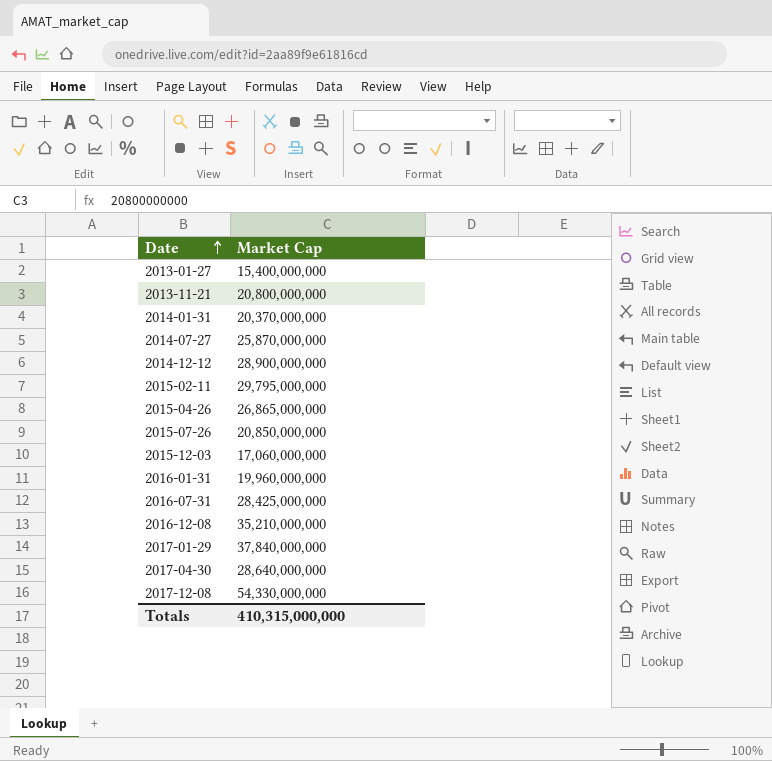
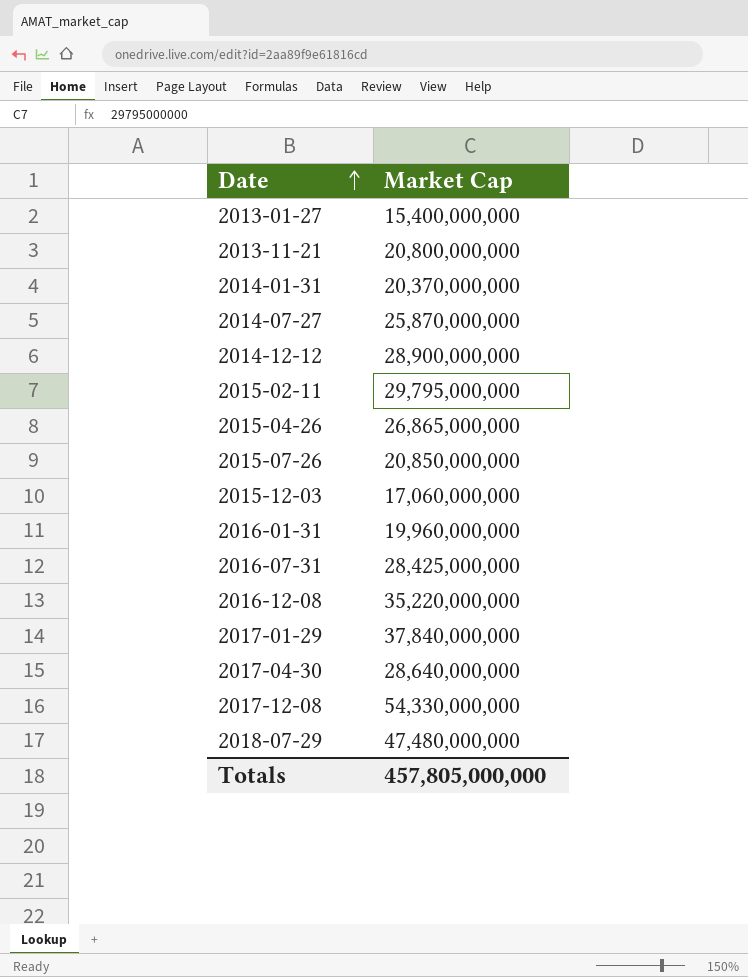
2016-12-08 | Market Cap: 35,210,000,000 -> 35,220,000,000
row 2018-07-29: none -> 47,480,000,000
Totals | Market Cap: 410,315,000,000 -> 457,805,000,000

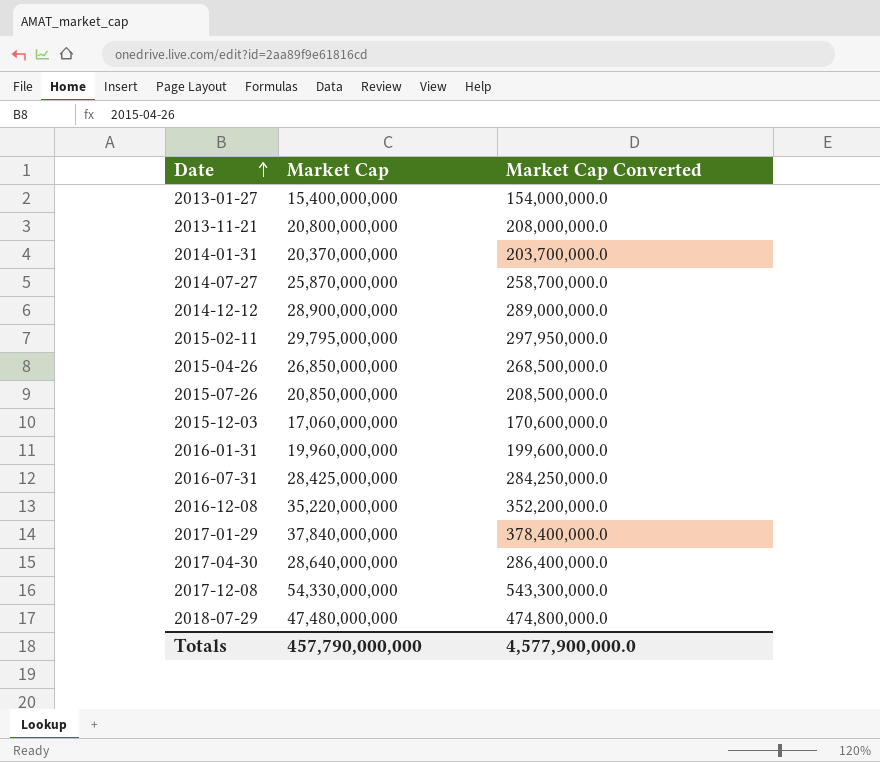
column Market Cap Converted | formula: none -> [Market Cap] * 0.01
2015-04-26 | Market Cap: 26,865,000,000 -> 26,850,000,000
Totals | Market Cap: 457,805,000,000 -> 457,790,000,000

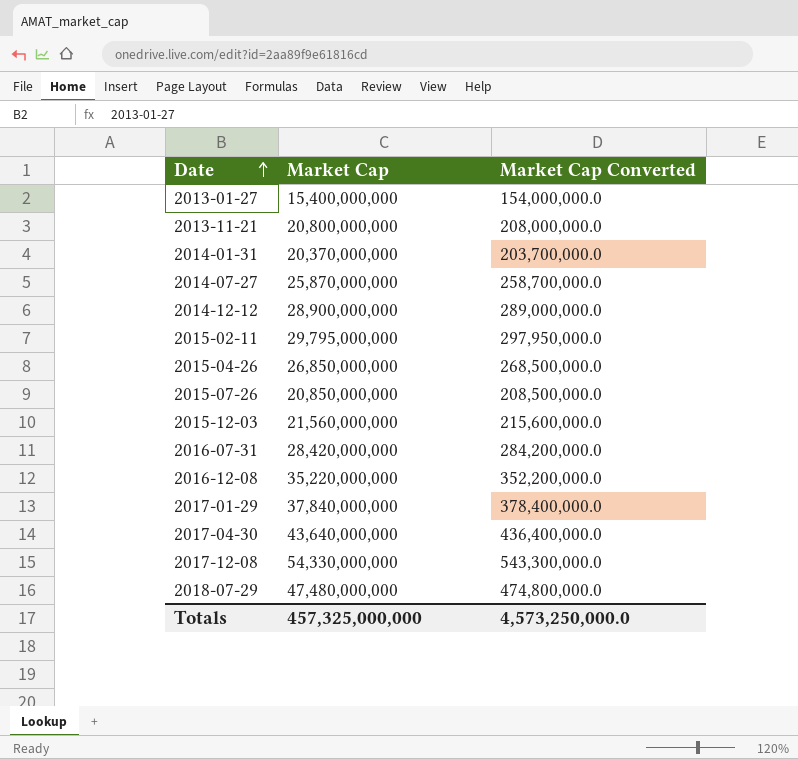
row 2016-01-31: 19,960,000,000 | 199,600,000.0 -> none
2015-12-03 | Market Cap: 17,060,000,000 -> 21,560,000,000
2015-12-03 | Market Cap Converted: 170,600,000.0 -> 215,600,000.0
2016-07-31 | Market Cap: 28,425,000,000 -> 28,420,000,000
2016-07-31 | Market Cap Converted: 284,250,000.0 -> 284,200,000.0
2017-04-30 | Market Cap: 28,640,000,000 -> 43,640,000,000
2017-04-30 | Market Cap Converted: 286,400,000.0 -> 436,400,000.0
Totals | Market Cap: 457,790,000,000 -> 457,325,000,000
Totals | Market Cap Converted: 4,577,900,000.0 -> 4,573,250,000.0

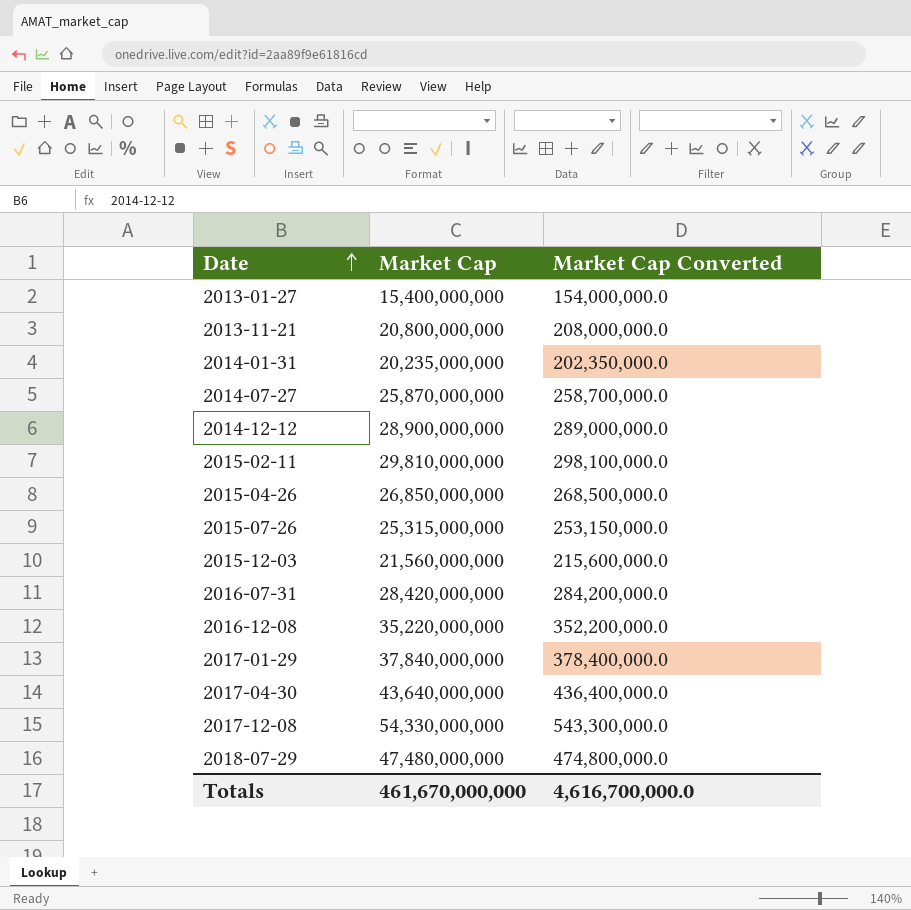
2014-01-31 | Market Cap: 20,370,000,000 -> 20,235,000,000
2014-01-31 | Market Cap Converted: 203,700,000.0 -> 202,350,000.0
2015-02-11 | Market Cap: 29,795,000,000 -> 29,810,000,000
2015-02-11 | Market Cap Converted: 297,950,000.0 -> 298,100,000.0
2015-07-26 | Market Cap: 20,850,000,000 -> 25,315,000,000
2015-07-26 | Market Cap Converted: 208,500,000.0 -> 253,150,000.0
Totals | Market Cap: 457,325,000,000 -> 461,670,000,000
Totals | Market Cap Converted: 4,573,250,000.0 -> 4,616,700,000.0

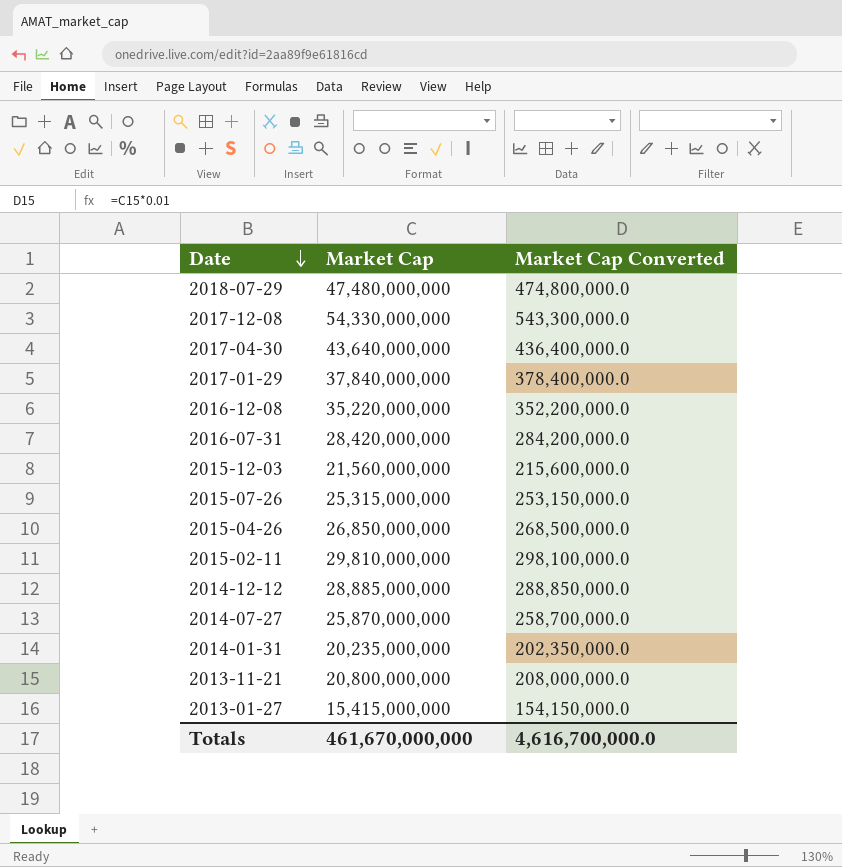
row order: Date ascending -> Date descending
2014-12-12 | Market Cap: 28,900,000,000 -> 28,885,000,000
2014-12-12 | Market Cap Converted: 289,000,000.0 -> 288,850,000.0
2013-01-27 | Market Cap: 15,400,000,000 -> 15,415,000,000
2013-01-27 | Market Cap Converted: 154,000,000.0 -> 154,150,000.0

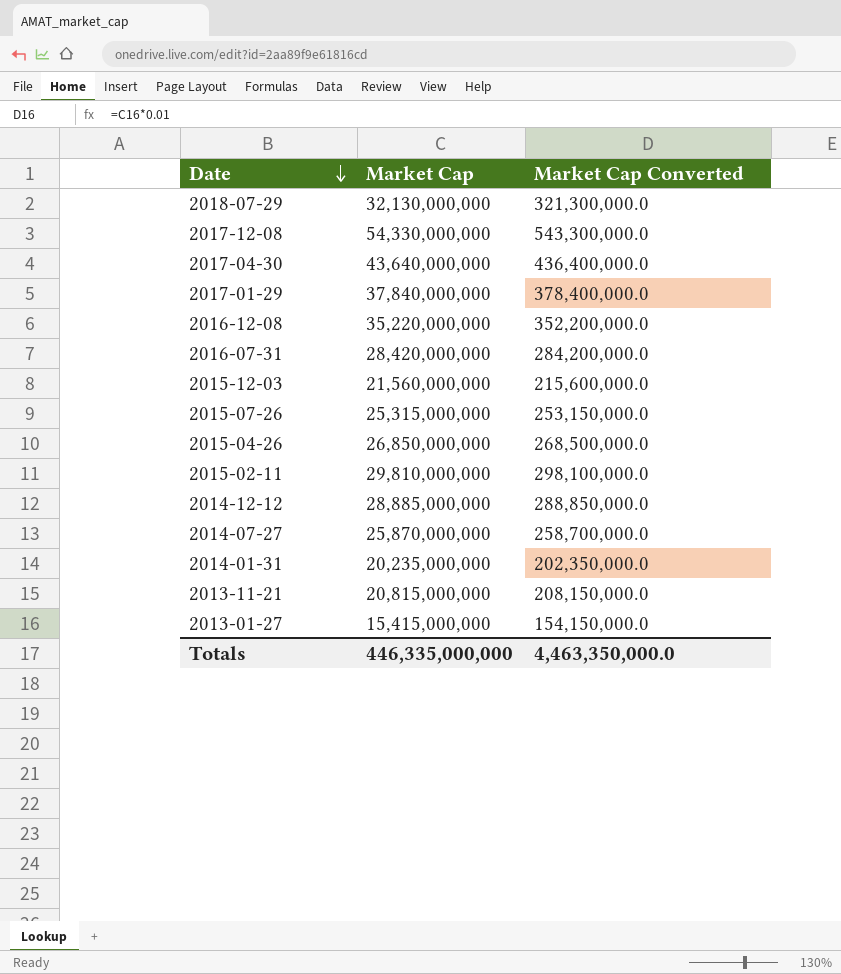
2018-07-29 | Market Cap: 47,480,000,000 -> 32,130,000,000
2018-07-29 | Market Cap Converted: 474,800,000.0 -> 321,300,000.0
2013-11-21 | Market Cap: 20,800,000,000 -> 20,815,000,000
2013-11-21 | Market Cap Converted: 208,000,000.0 -> 208,150,000.0
Totals | Market Cap: 461,670,000,000 -> 446,335,000,000
Totals | Market Cap Converted: 4,616,700,000.0 -> 4,463,350,000.0

